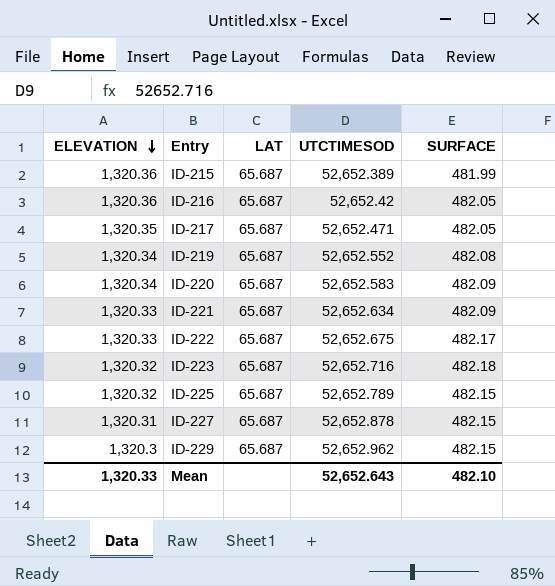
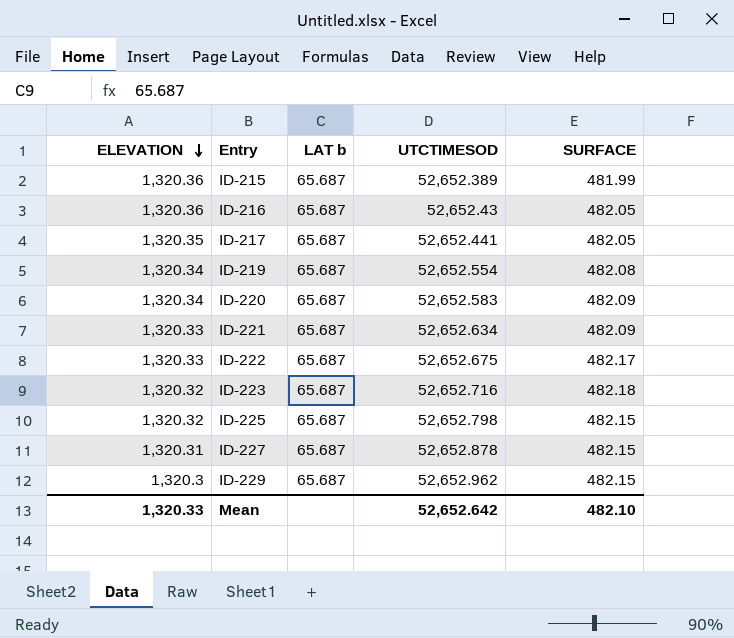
column name: LAT -> LAT b
ID-216 | UTCTIMESOD: 52,652.42 -> 52,652.43
ID-217 | UTCTIMESOD: 52,652.471 -> 52,652.441
ID-219 | UTCTIMESOD: 52,652.552 -> 52,652.554
ID-225 | UTCTIMESOD: 52,652.789 -> 52,652.798
Mean | UTCTIMESOD: 52,652.643 -> 52,652.642

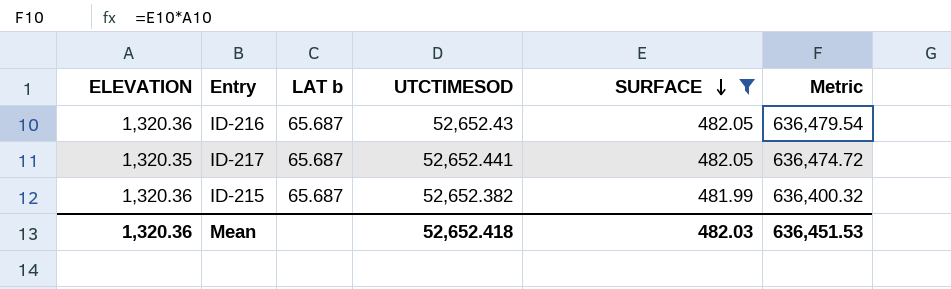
filter: none -> SURFACE <= 482.05
row order: ELEVATION descending -> SURFACE descending
column Metric | formula: none -> [ELEVATION] * [SURFACE]
ID-215 | UTCTIMESOD: 52,652.389 -> 52,652.382
Mean | ELEVATION: 1,320.33 -> 1,320.36
Mean | UTCTIMESOD: 52,652.642 -> 52,652.418
Mean | SURFACE: 482.10 -> 482.03

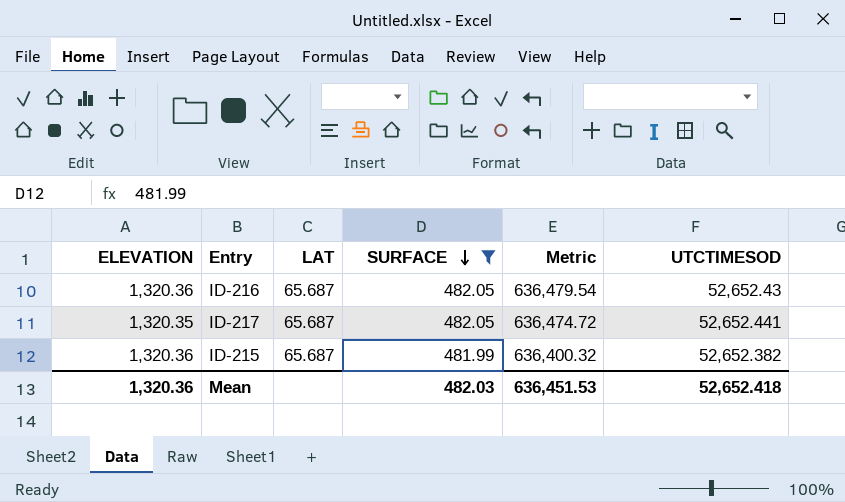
column name: LAT b -> LAT
column UTCTIMESOD | position: 4 -> 6

